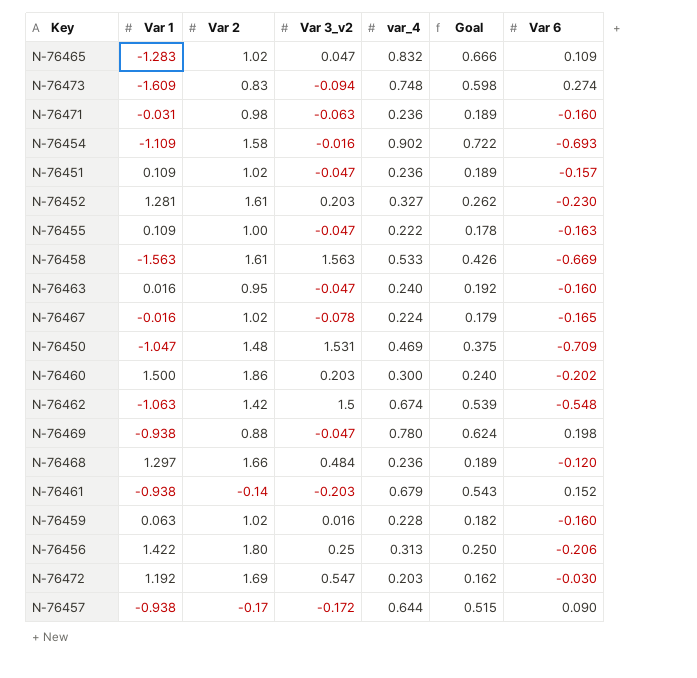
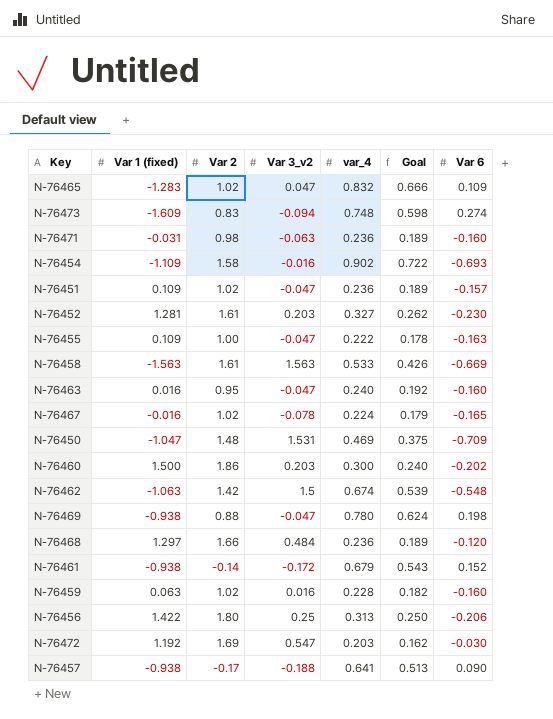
column name: Var 1 -> Var 1 (fixed)
N-76461 | Var 3_v2: -0.203 -> -0.172
N-76457 | Var 3_v2: -0.172 -> -0.188
N-76457 | var_4: 0.644 -> 0.641
N-76457 | Goal: 0.515 -> 0.513

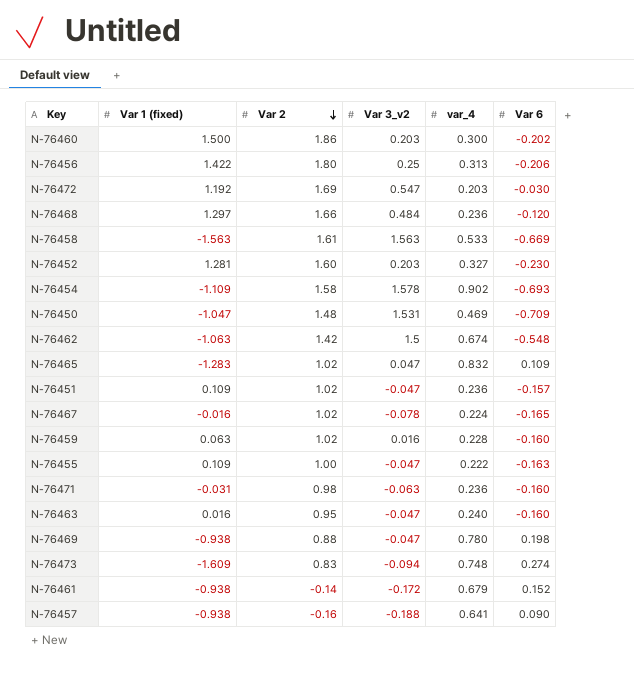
row order: none -> Var 2 descending
column Goal | formula: [var_4] * 0.8 -> none
N-76452 | Var 2: 1.61 -> 1.60
N-76454 | Var 3_v2: -0.016 -> 1.578
N-76457 | Var 2: -0.17 -> -0.16

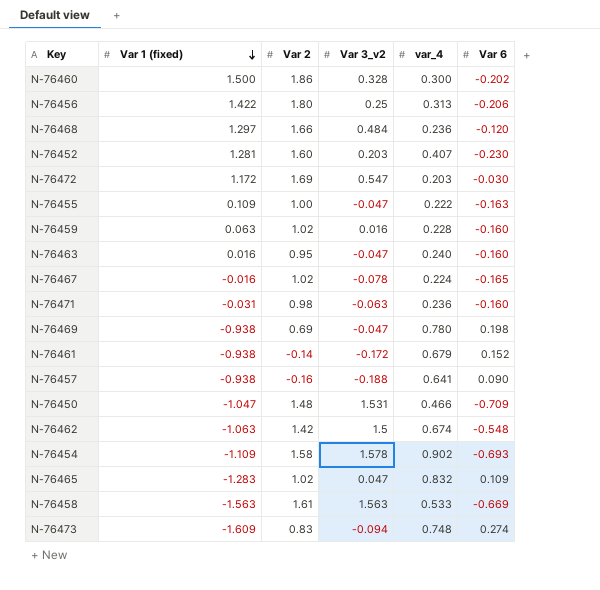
row order: Var 2 descending -> Var 1 (fixed) descending
row N-76451: 0.109 | 1.02 | -0.047 | 0.236 | -0.157 -> none
N-76460 | Var 3_v2: 0.203 -> 0.328
N-76452 | var_4: 0.327 -> 0.407
N-76472 | Var 1 (fixed): 1.192 -> 1.172
N-76469 | Var 2: 0.88 -> 0.69
N-76450 | var_4: 0.469 -> 0.466

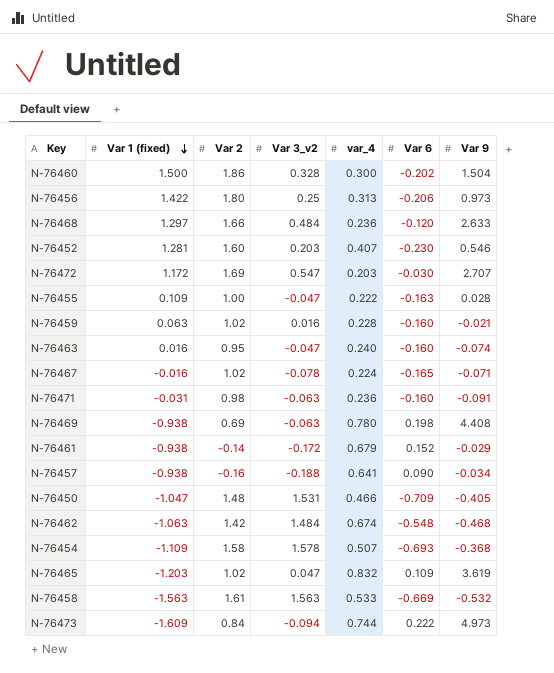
column Var 9 | position: none -> 7
N-76469 | Var 3_v2: -0.047 -> -0.063
N-76462 | Var 3_v2: 1.5 -> 1.484
N-76454 | var_4: 0.902 -> 0.507
N-76465 | Var 1 (fixed): -1.283 -> -1.203
N-76473 | Var 2: 0.83 -> 0.84
N-76473 | var_4: 0.748 -> 0.744
N-76473 | Var 6: 0.274 -> 0.222

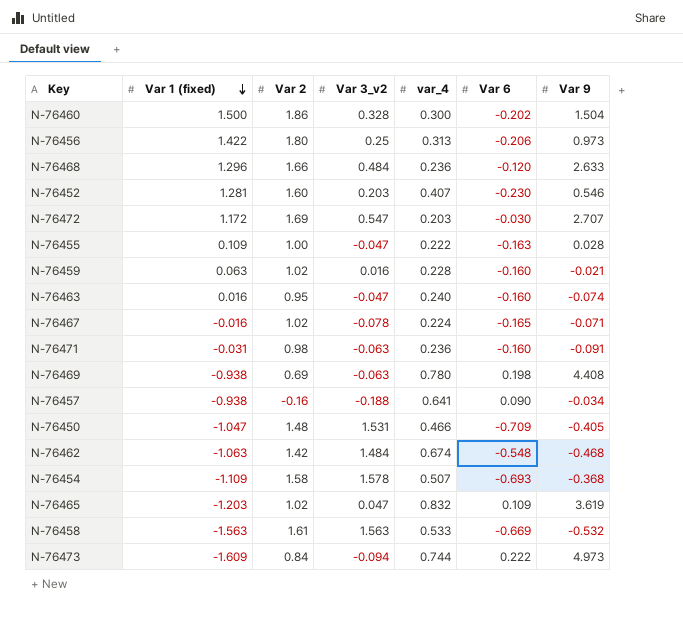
row N-76461: -0.938 | -0.14 | -0.172 | 0.679 | 0.152 | -0.029 -> none
N-76468 | Var 1 (fixed): 1.297 -> 1.296

